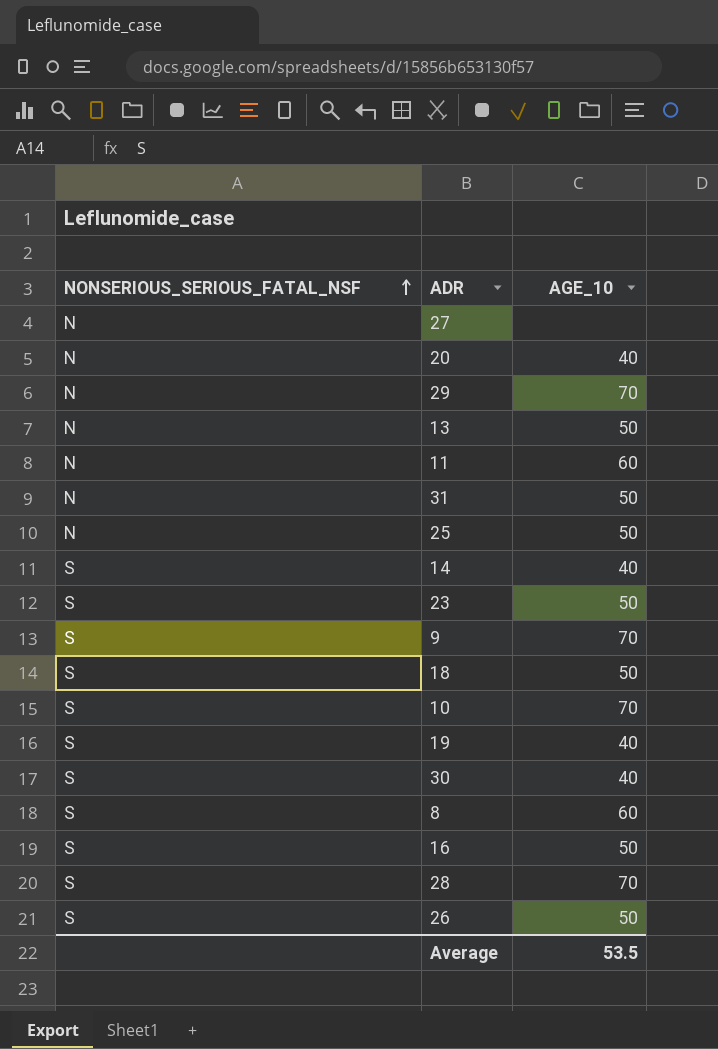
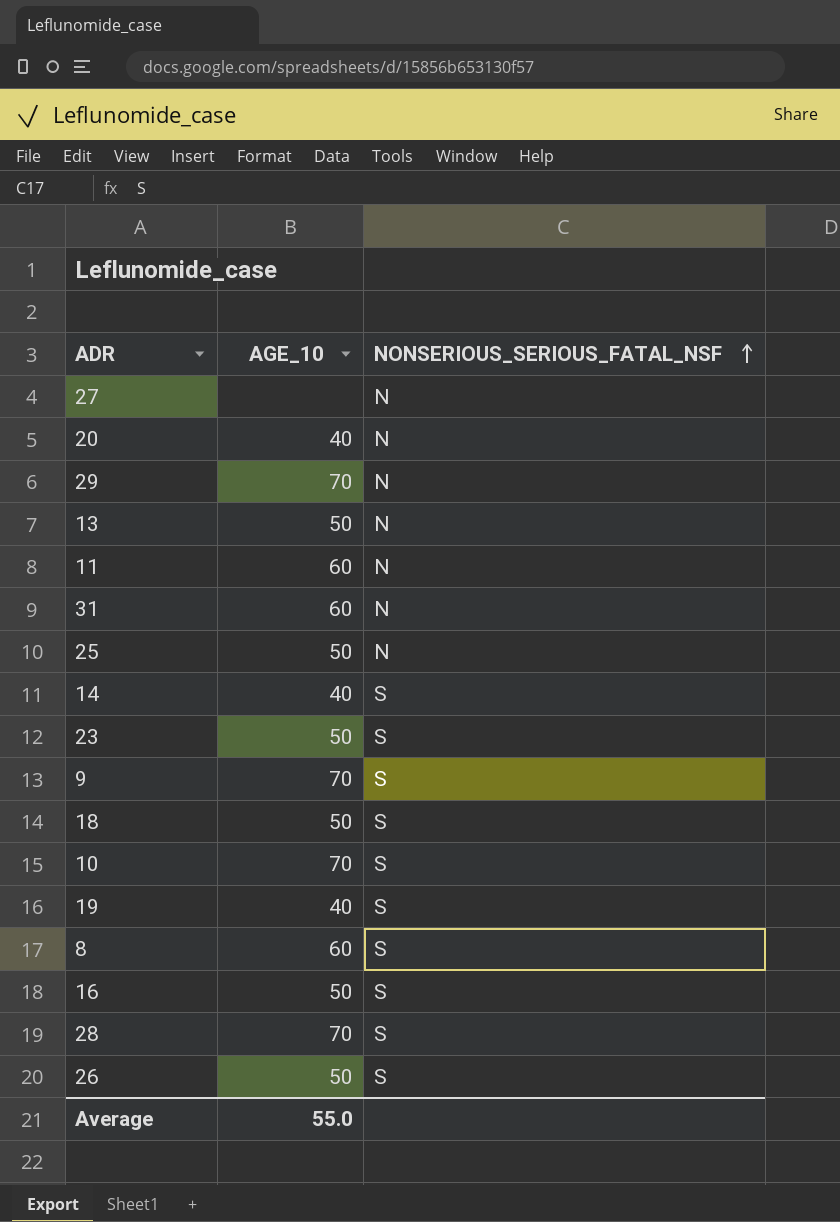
column NONSERIOUS_SERIOUS_FATAL_NSF | position: 1 -> 3
row 30: S | 40 -> none
31 | AGE_10: 50 -> 60
Average | AGE_10: 53.5 -> 55.0

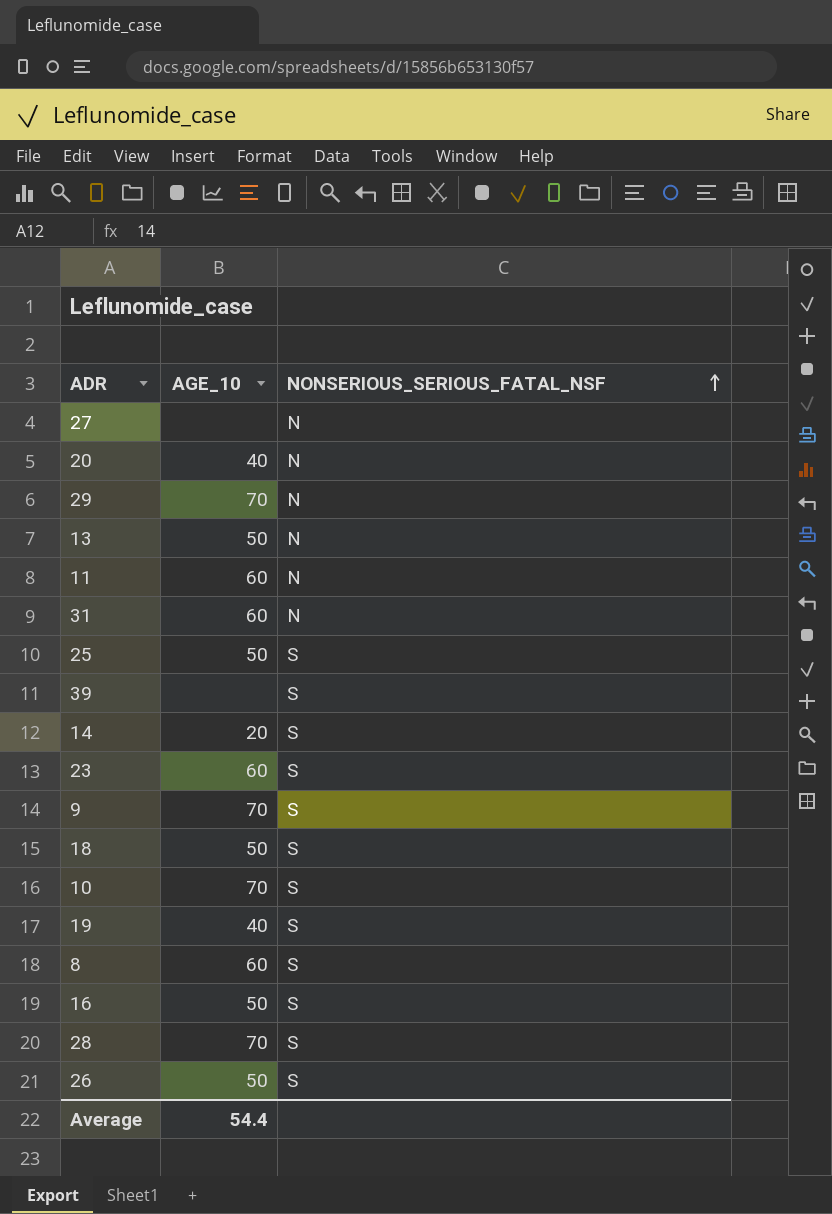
25 | NONSERIOUS_SERIOUS_FATAL_NSF: N -> S
row 39: none -> none | S
14 | AGE_10: 40 -> 20
23 | AGE_10: 50 -> 60
Average | AGE_10: 55.0 -> 54.4

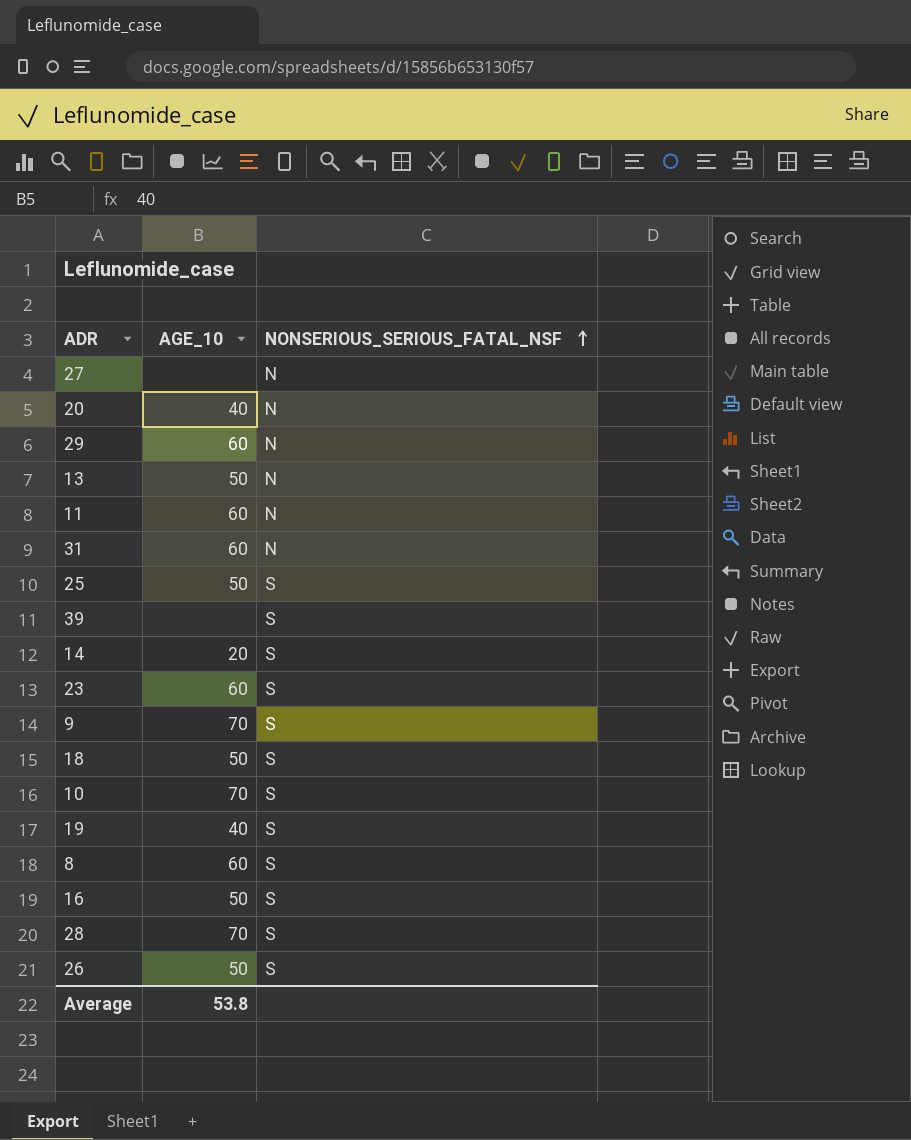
29 | AGE_10: 70 -> 60
Average | AGE_10: 54.4 -> 53.8

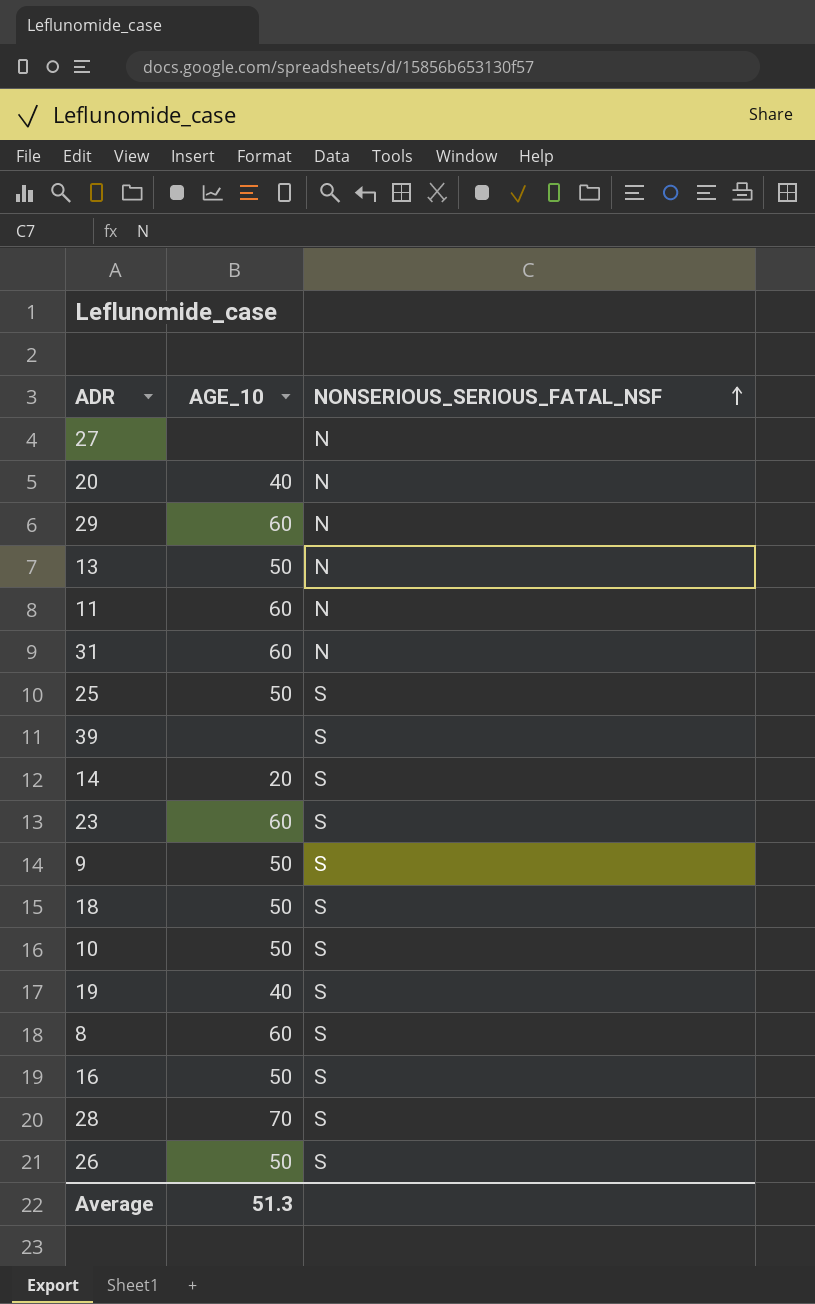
9 | AGE_10: 70 -> 50
10 | AGE_10: 70 -> 50
Average | AGE_10: 53.8 -> 51.3

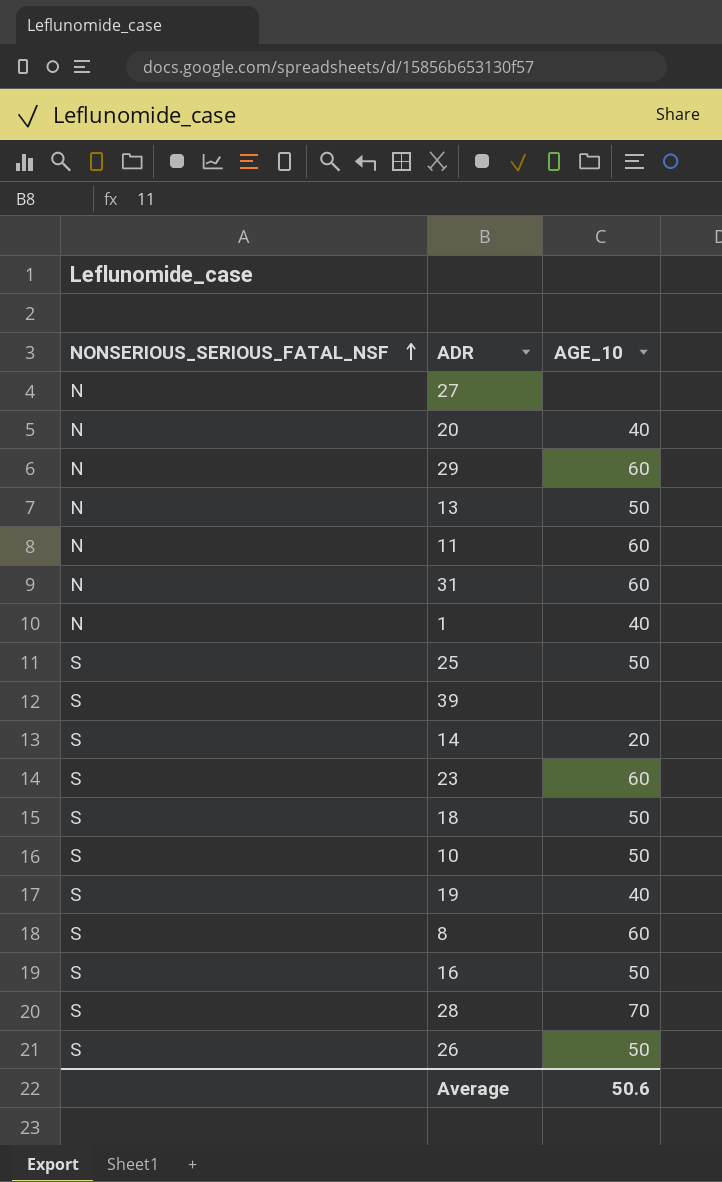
column NONSERIOUS_SERIOUS_FATAL_NSF | position: 3 -> 1
row 9: 50 | S -> none
row 1: none -> N | 40
Average | AGE_10: 51.3 -> 50.6

